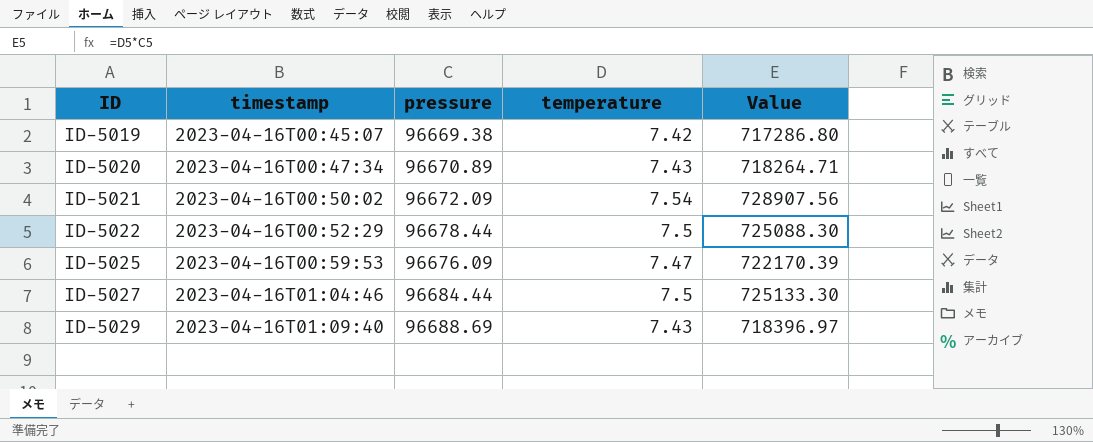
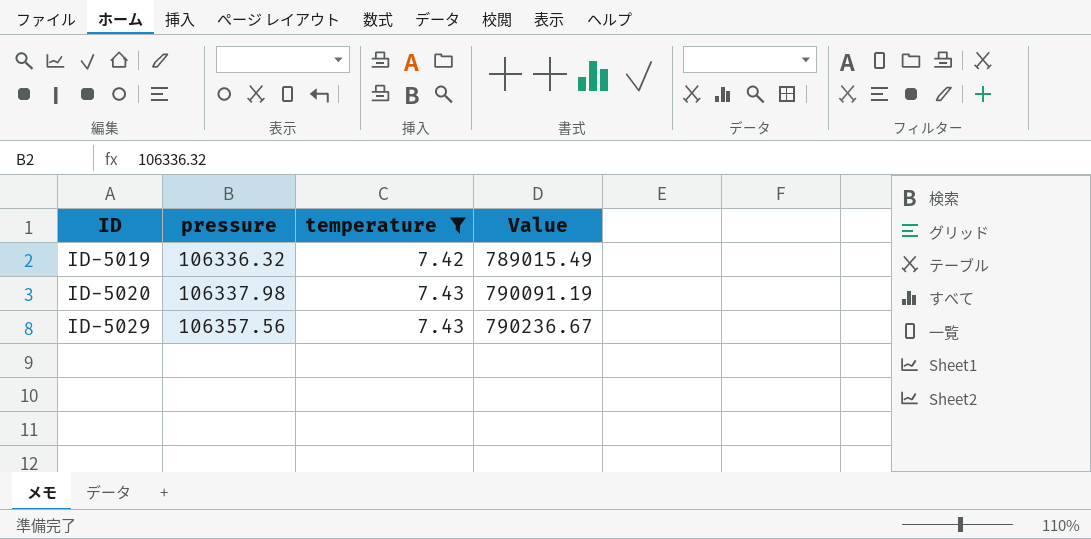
filter: none -> temperature <= 7.43
column timestamp | position: 2 -> none
ID-5019 | pressure: 96669.38 -> 106336.32
ID-5019 | Value: 717286.80 -> 789015.49
ID-5020 | pressure: 96670.89 -> 106337.98
ID-5020 | Value: 718264.71 -> 790091.19
ID-5029 | pressure: 96688.69 -> 106357.56
ID-5029 | Value: 718396.97 -> 790236.67

